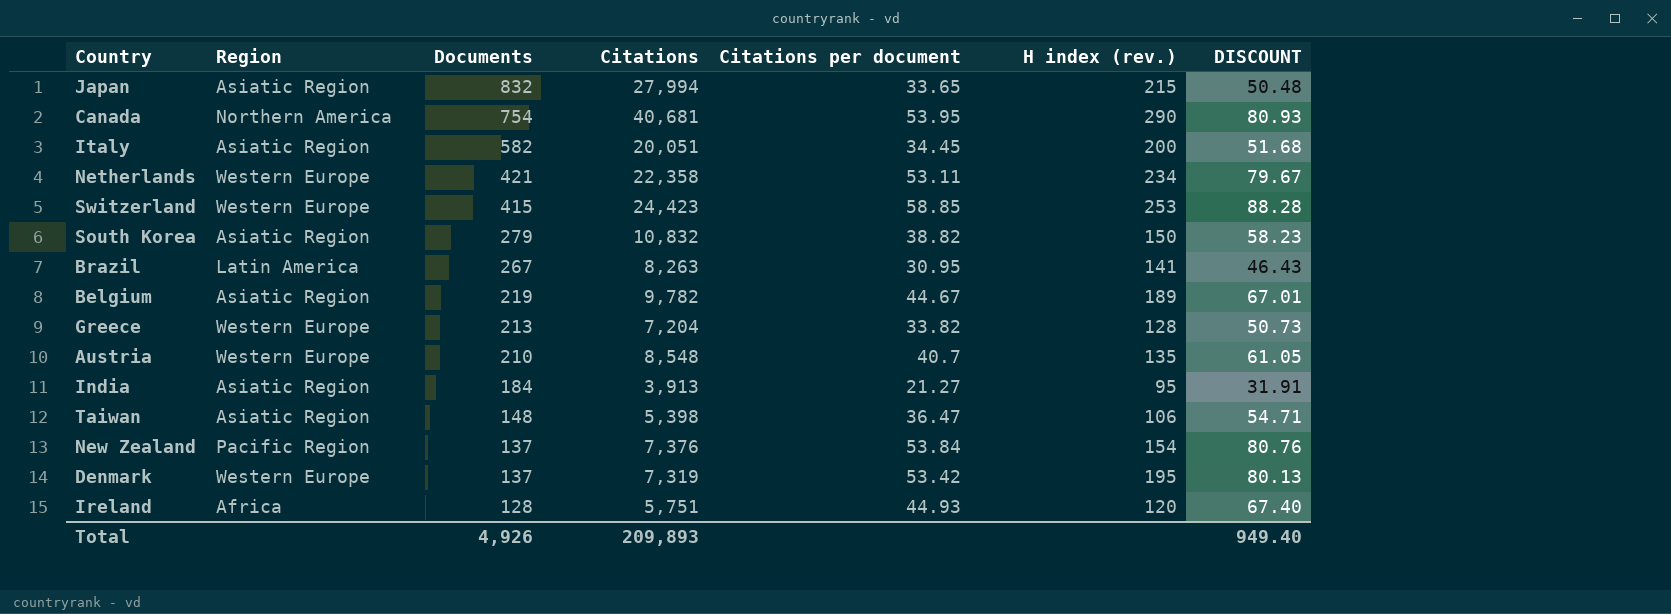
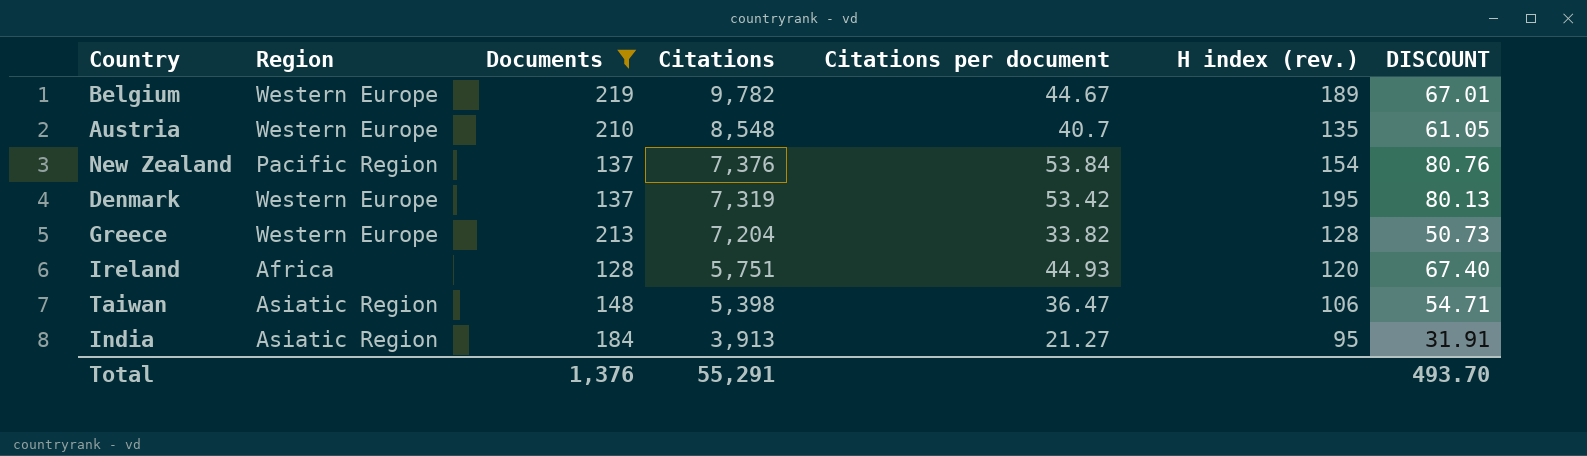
filter: none -> Documents <= 219
row order: Documents descending -> Citations descending
Belgium | Region: Asiatic Region -> Western Europe
Total | Documents: 4,926 -> 1,376
Total | Citations: 209,893 -> 55,291
Total | DISCOUNT: 949.40 -> 493.70

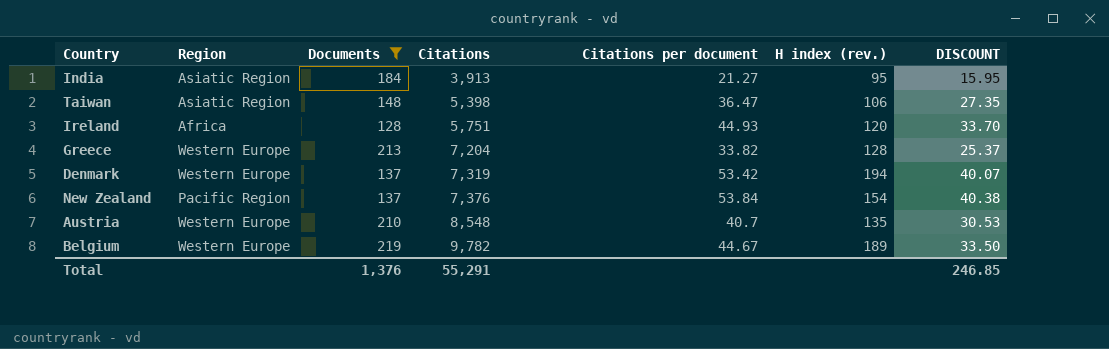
row order: Citations descending -> Citations ascending
column DISCOUNT | formula: [Citations per document] * 1.5 -> [Citations per document] * 0.75
Denmark | H index (rev.): 195 -> 194
Total | DISCOUNT: 493.70 -> 246.85

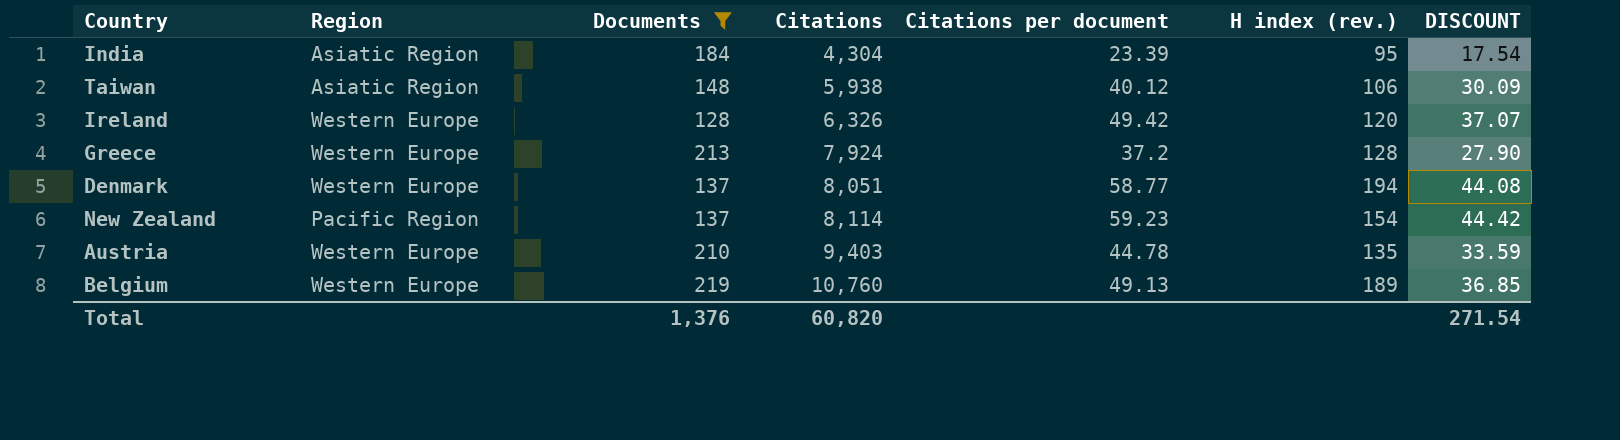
India | Citations: 3,913 -> 4,304
India | Citations per document: 21.27 -> 23.39
India | DISCOUNT: 15.95 -> 17.54
Taiwan | Citations: 5,398 -> 5,938
Taiwan | Citations per document: 36.47 -> 40.12
Taiwan | DISCOUNT: 27.35 -> 30.09
Ireland | Region: Africa -> Western Europe
Ireland | Citations: 5,751 -> 6,326
Ireland | Citations per document: 44.93 -> 49.42
Ireland | DISCOUNT: 33.70 -> 37.07
Greece | Citations: 7,204 -> 7,924
Greece | Citations per document: 33.82 -> 37.2
Greece | DISCOUNT: 25.37 -> 27.90
Denmark | Citations: 7,319 -> 8,051
Denmark | Citations per document: 53.42 -> 58.77
Denmark | DISCOUNT: 40.07 -> 44.08
New Zealand | Citations: 7,376 -> 8,114
New Zealand | Citations per document: 53.84 -> 59.23
New Zealand | DISCOUNT: 40.38 -> 44.42
Austria | Citations: 8,548 -> 9,403
Austria | Citations per document: 40.7 -> 44.78
Austria | DISCOUNT: 30.53 -> 33.59
Belgium | Citations: 9,782 -> 10,760
Belgium | Citations per document: 44.67 -> 49.13
Belgium | DISCOUNT: 33.50 -> 36.85
Total | Citations: 55,291 -> 60,820
Total | DISCOUNT: 246.85 -> 271.54

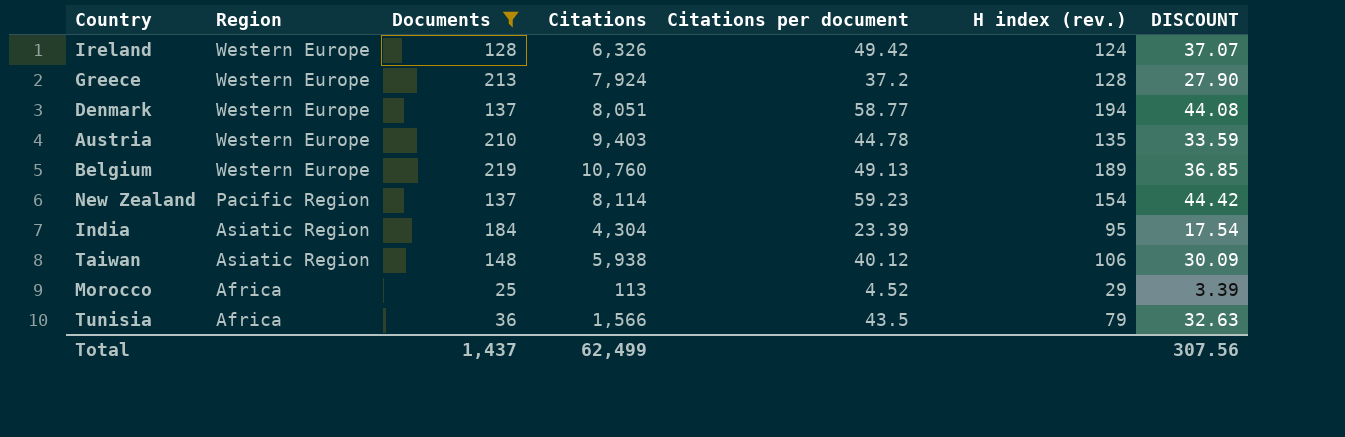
row order: Citations ascending -> Region descending
Ireland | H index (rev.): 120 -> 124
row Morocco: none -> Africa | 25 | 113 | 4.52 | 29 | 3.39
row Tunisia: none -> Africa | 36 | 1,566 | 43.5 | 79 | 32.63
Total | Documents: 1,376 -> 1,437
Total | Citations: 60,820 -> 62,499
Total | DISCOUNT: 271.54 -> 307.56

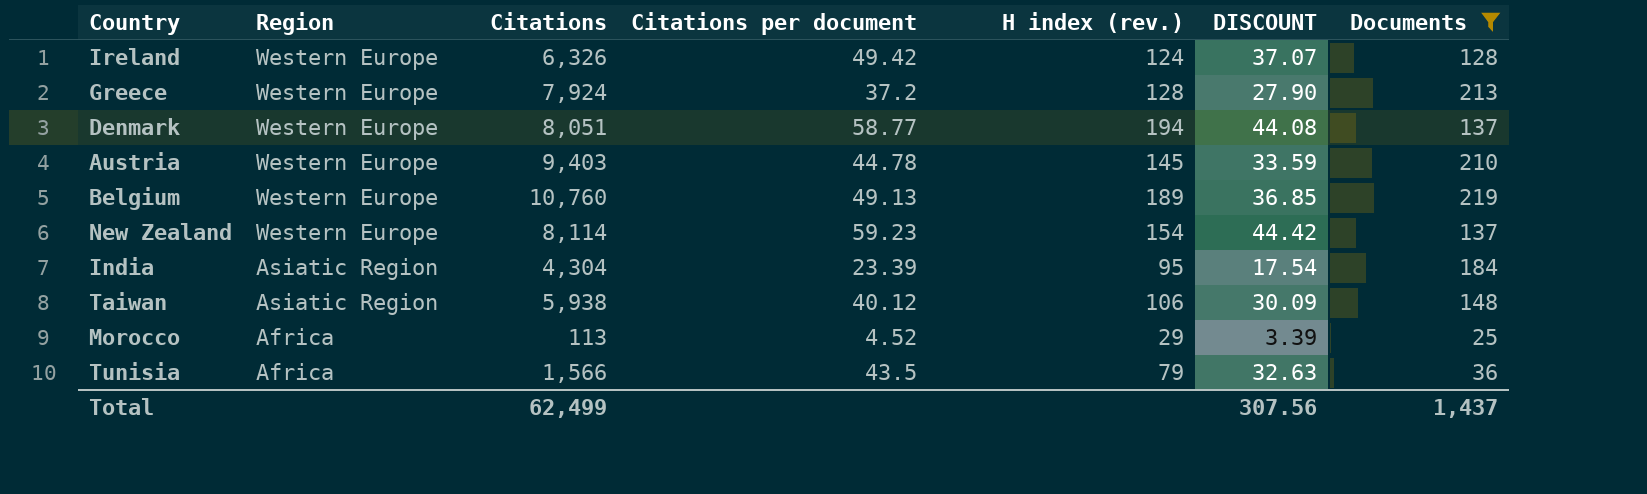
column Documents | position: 3 -> 7
Austria | H index (rev.): 135 -> 145
New Zealand | Region: Pacific Region -> Western Europe

